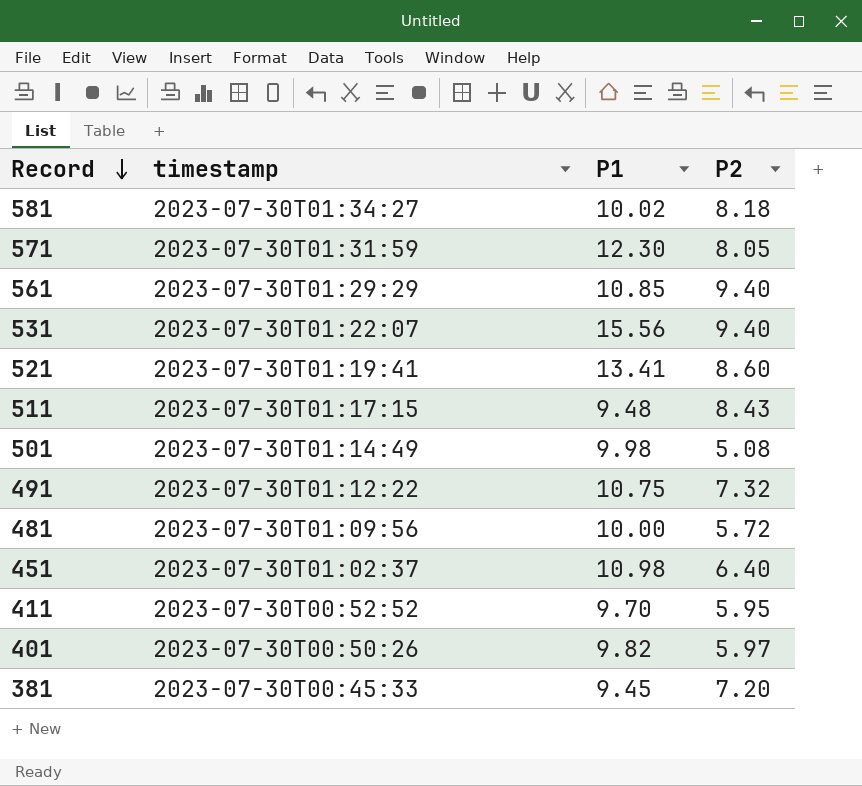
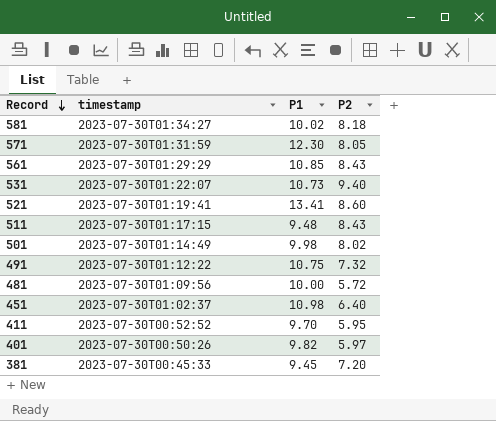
561 | P2: 9.40 -> 8.43
531 | P1: 15.56 -> 10.73
501 | P2: 5.08 -> 8.02

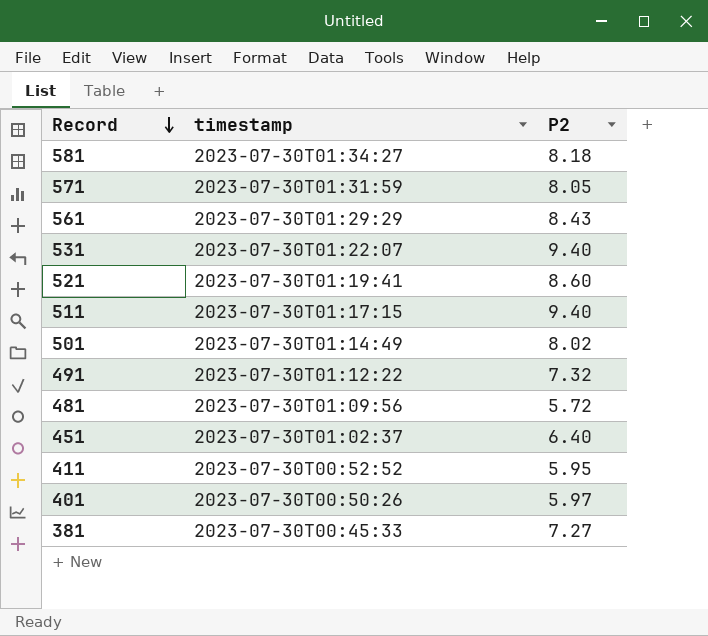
column P1 | position: 3 -> none
511 | P2: 8.43 -> 9.40
381 | P2: 7.20 -> 7.27

